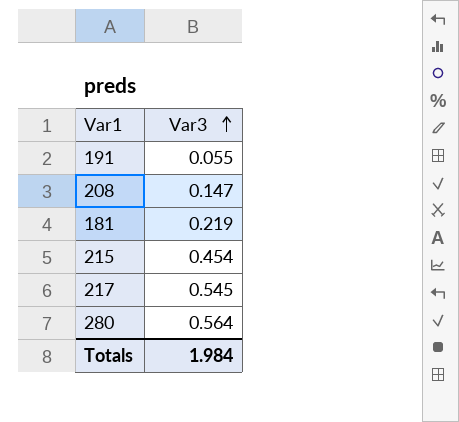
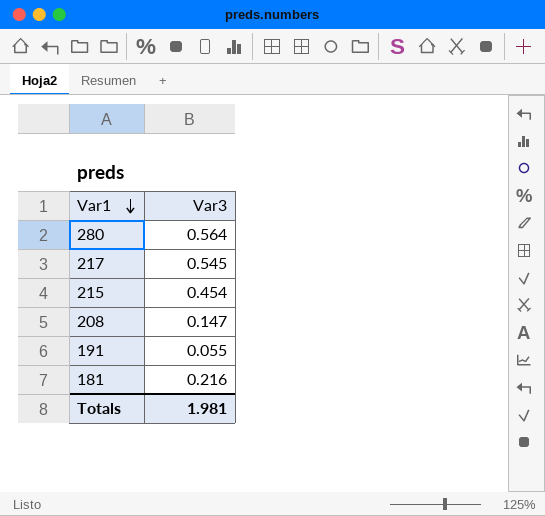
row order: Var3 ascending -> Var1 descending
181 | Var3: 0.219 -> 0.216
Totals | Var3: 1.984 -> 1.981

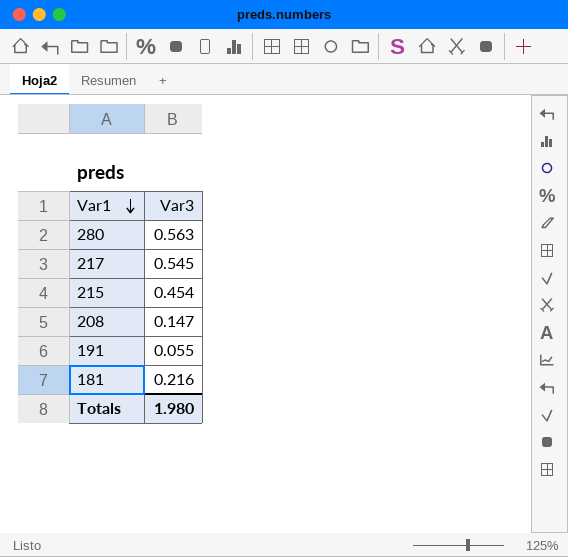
280 | Var3: 0.564 -> 0.563
Totals | Var3: 1.981 -> 1.980

